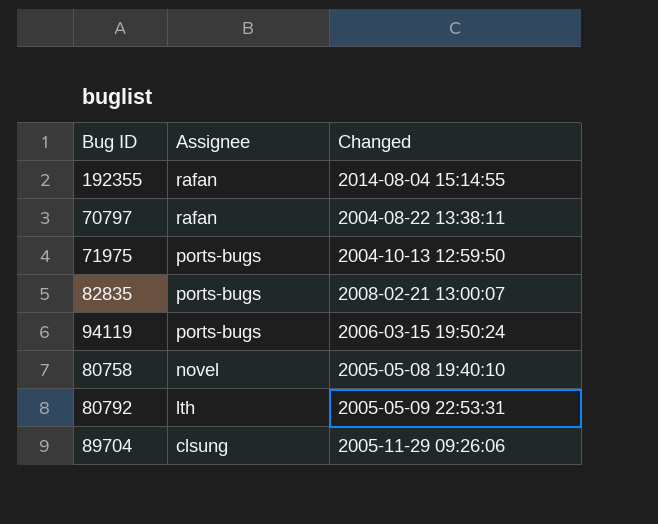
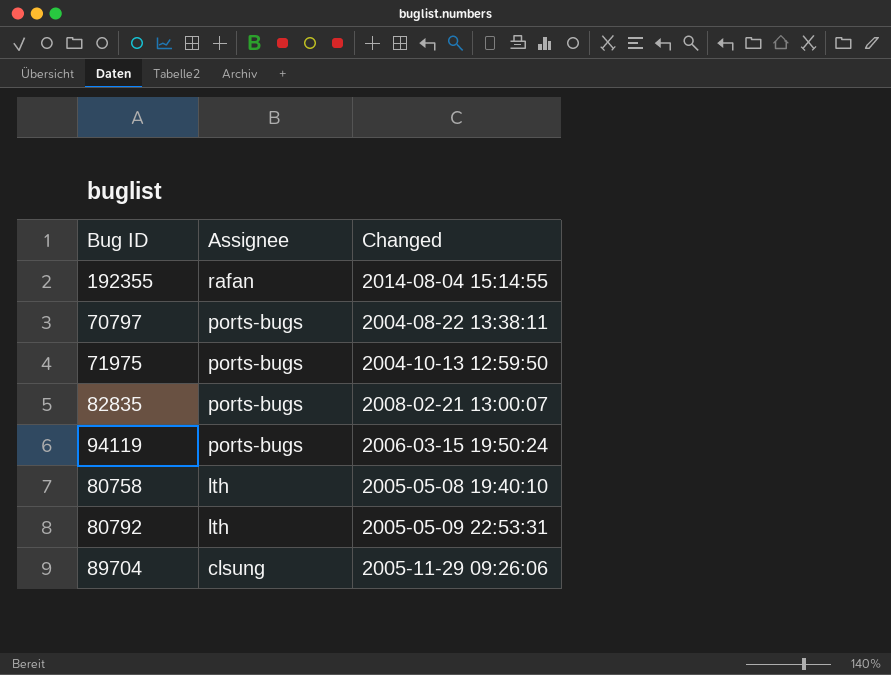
70797 | Assignee: rafan -> ports-bugs
80758 | Assignee: novel -> lth

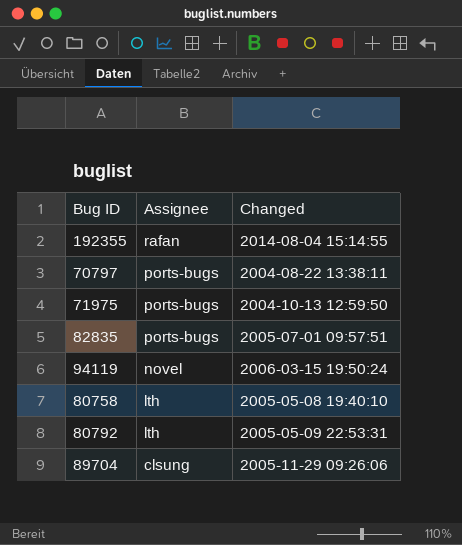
82835 | Changed: 2008-02-21 13:00:07 -> 2005-07-01 09:57:51
94119 | Assignee: ports-bugs -> novel

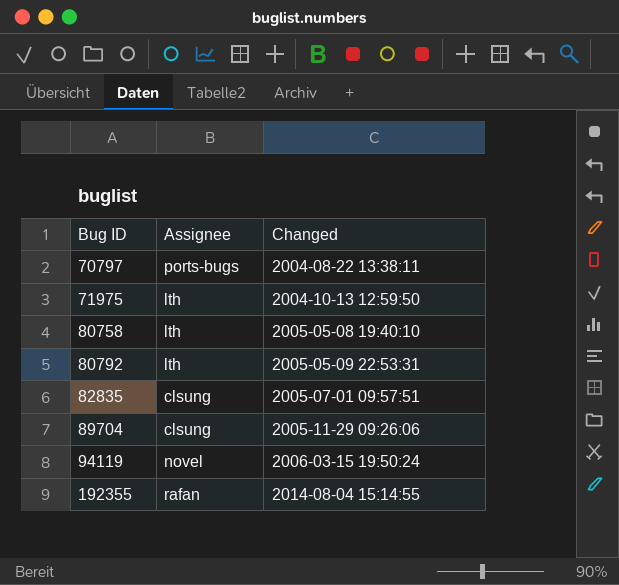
row order: Assignee descending -> Bug ID ascending
71975 | Assignee: ports-bugs -> lth
82835 | Assignee: ports-bugs -> clsung

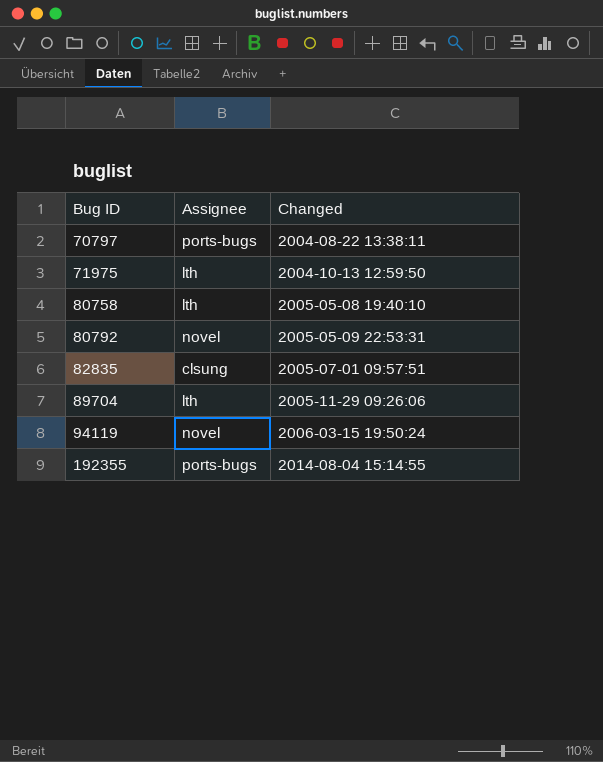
80792 | Assignee: lth -> novel
89704 | Assignee: clsung -> lth
192355 | Assignee: rafan -> ports-bugs

